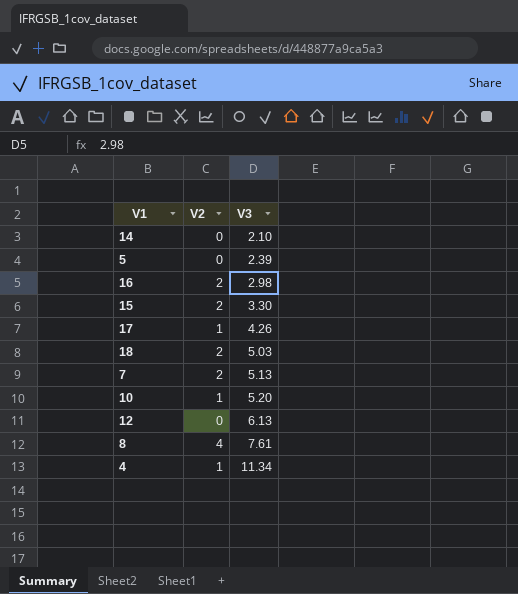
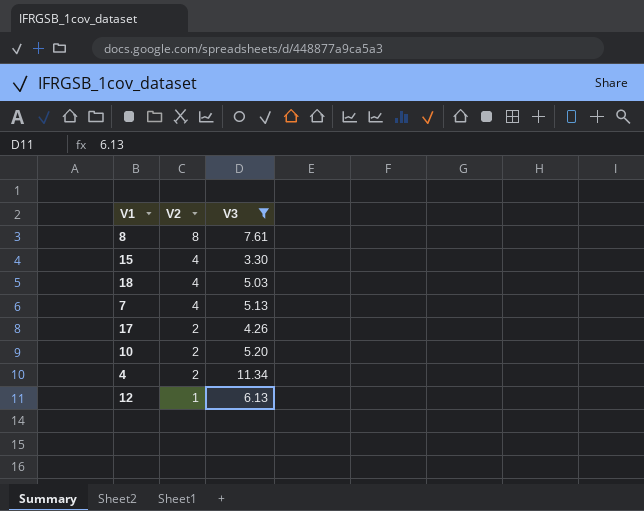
filter: none -> V3 >= 3.30
row order: V3 ascending -> V2 descending
8 | V2: 4 -> 8
15 | V2: 2 -> 4
18 | V2: 2 -> 4
7 | V2: 2 -> 4
17 | V2: 1 -> 2
10 | V2: 1 -> 2
4 | V2: 1 -> 2
12 | V2: 0 -> 1

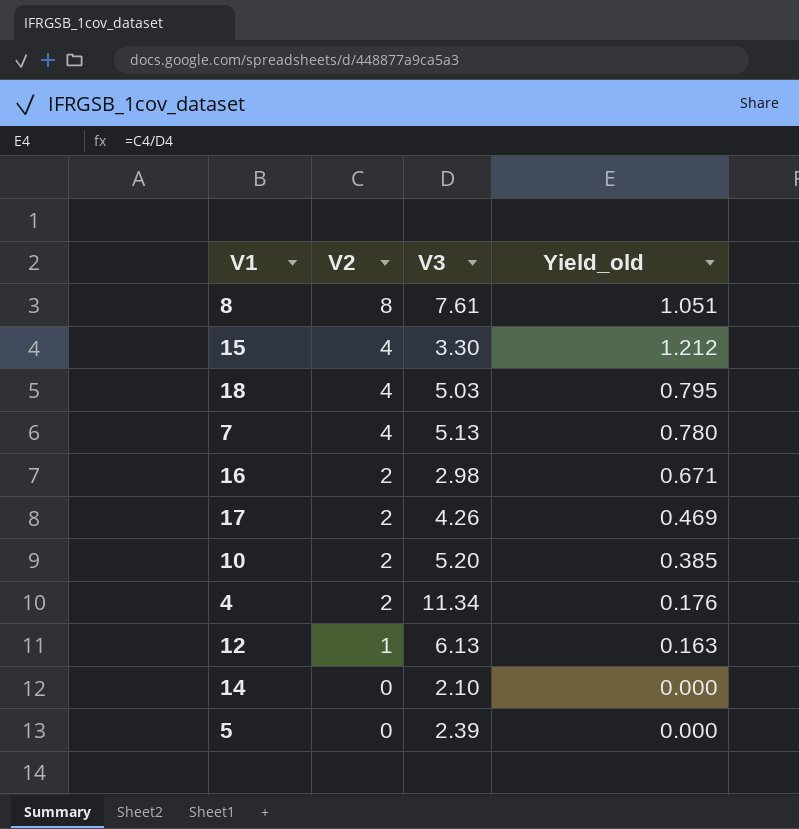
filter: V3 >= 3.30 -> none
column Yield_old | formula: none -> [V2] / [V3]

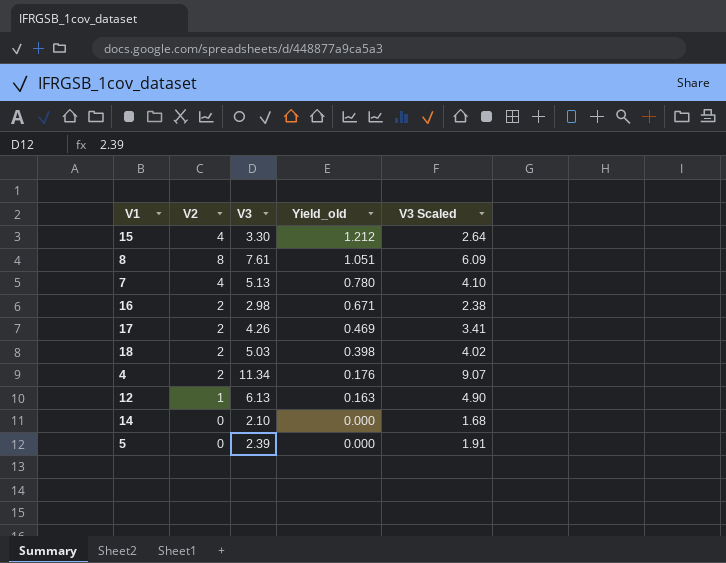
row order: V2 descending -> Yield_old descending
column V3 Scaled | formula: none -> [V3] * 0.8
row 10: 2 | 5.20 | 0.385 -> none
18 | V2: 4 -> 2
18 | Yield_old: 0.795 -> 0.398

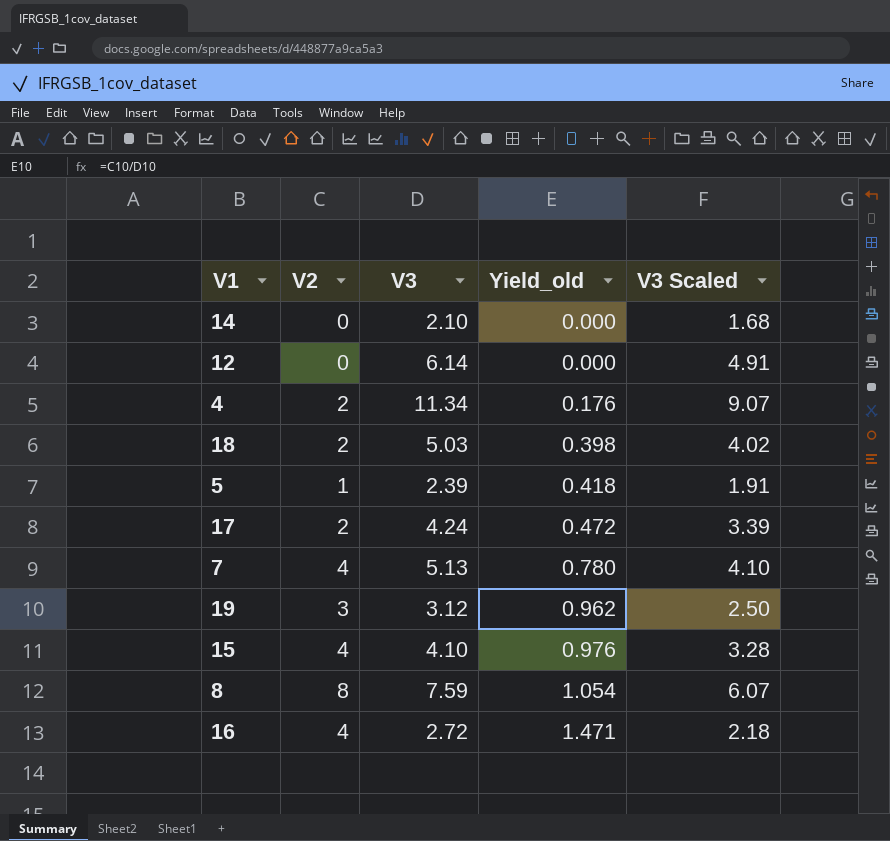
row order: Yield_old descending -> Yield_old ascending
12 | V2: 1 -> 0
12 | V3: 6.13 -> 6.14
12 | Yield_old: 0.163 -> 0.000
12 | V3 Scaled: 4.90 -> 4.91
5 | V2: 0 -> 1
5 | Yield_old: 0.000 -> 0.418
17 | V3: 4.26 -> 4.24
17 | Yield_old: 0.469 -> 0.472
17 | V3 Scaled: 3.41 -> 3.39
row 19: none -> 3 | 3.12 | 0.962 | 2.50
15 | V3: 3.30 -> 4.10
15 | Yield_old: 1.212 -> 0.976
15 | V3 Scaled: 2.64 -> 3.28
8 | V3: 7.61 -> 7.59
8 | Yield_old: 1.051 -> 1.054
8 | V3 Scaled: 6.09 -> 6.07
16 | V2: 2 -> 4
16 | V3: 2.98 -> 2.72
16 | Yield_old: 0.671 -> 1.471
16 | V3 Scaled: 2.38 -> 2.18

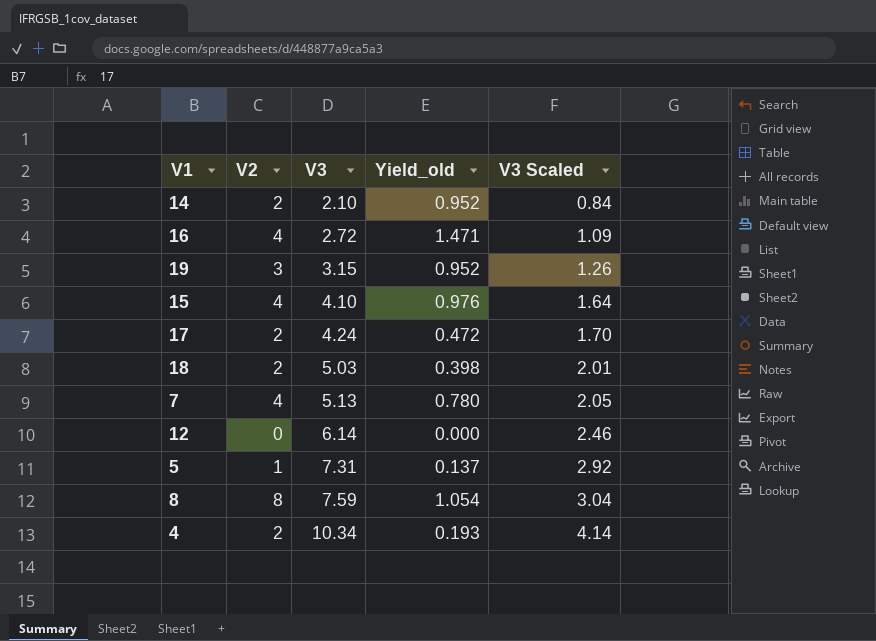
row order: Yield_old ascending -> V3 ascending
column V3 Scaled | formula: [V3] * 0.8 -> [V3] * 0.4
14 | V2: 0 -> 2
14 | Yield_old: 0.000 -> 0.952
19 | V3: 3.12 -> 3.15
19 | Yield_old: 0.962 -> 0.952
5 | V3: 2.39 -> 7.31
5 | Yield_old: 0.418 -> 0.137
4 | V3: 11.34 -> 10.34
4 | Yield_old: 0.176 -> 0.193

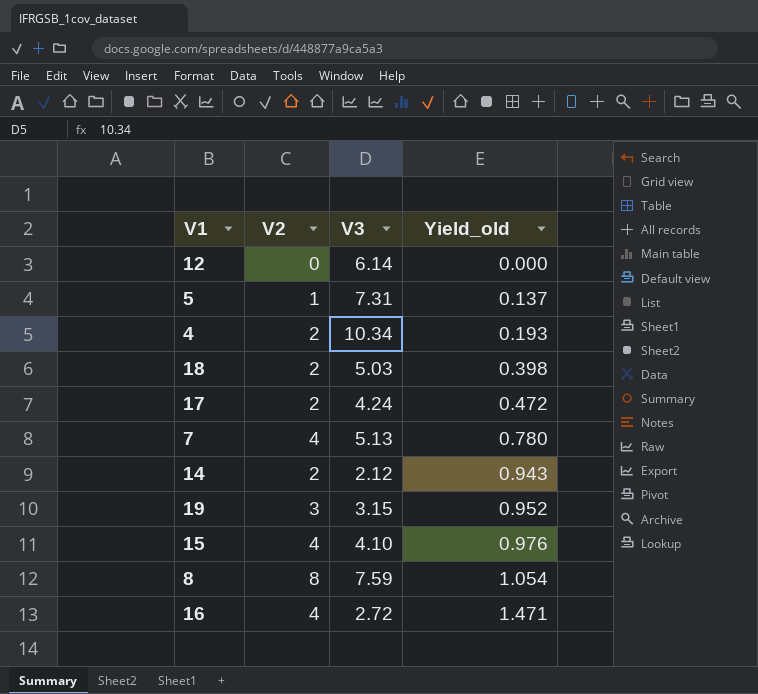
row order: V3 ascending -> Yield_old ascending
column V3 Scaled | formula: [V3] * 0.4 -> none
14 | V3: 2.10 -> 2.12
14 | Yield_old: 0.952 -> 0.943

